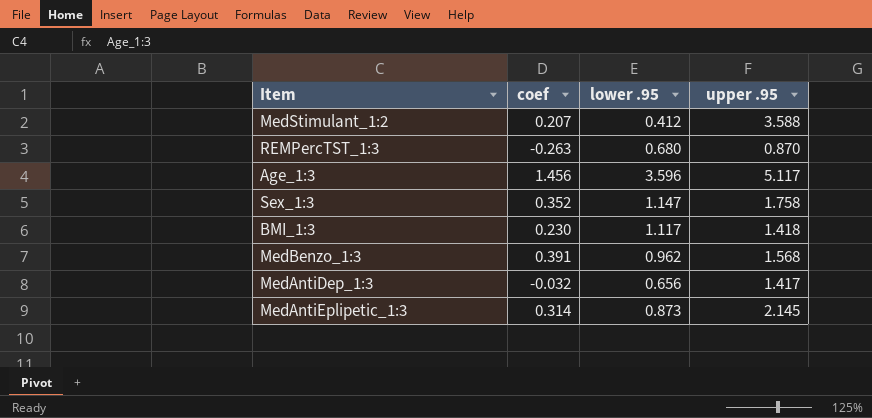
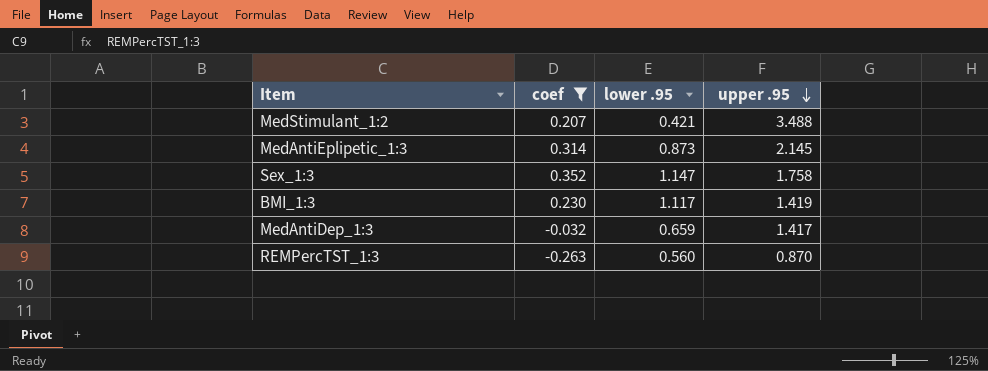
filter: none -> coef <= 0.352
row order: none -> upper .95 descending
MedStimulant_1:2 | lower .95: 0.412 -> 0.421
MedStimulant_1:2 | upper .95: 3.588 -> 3.488
BMI_1:3 | upper .95: 1.418 -> 1.419
MedAntiDep_1:3 | lower .95: 0.656 -> 0.659
REMPercTST_1:3 | lower .95: 0.680 -> 0.560

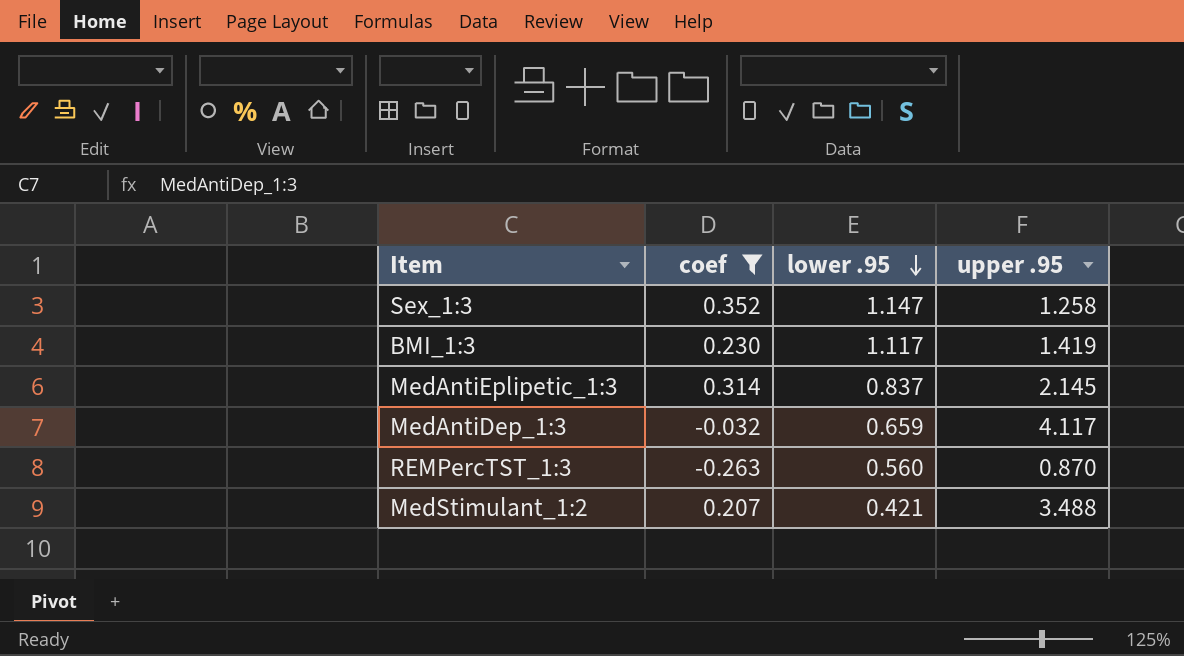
row order: upper .95 descending -> lower .95 descending
Sex_1:3 | upper .95: 1.758 -> 1.258
MedAntiEplipetic_1:3 | lower .95: 0.873 -> 0.837
MedAntiDep_1:3 | upper .95: 1.417 -> 4.117

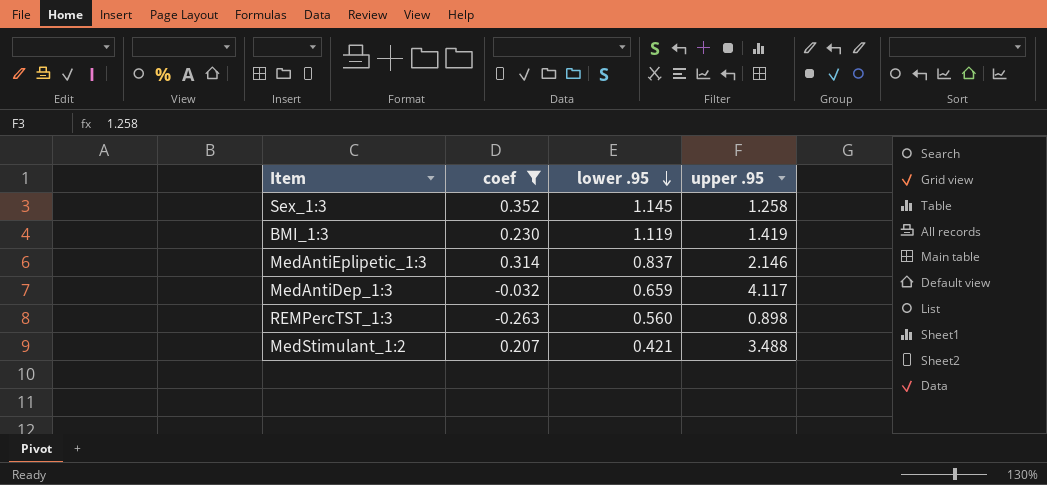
Sex_1:3 | lower .95: 1.147 -> 1.145
BMI_1:3 | lower .95: 1.117 -> 1.119
MedAntiEplipetic_1:3 | upper .95: 2.145 -> 2.146
REMPercTST_1:3 | upper .95: 0.870 -> 0.898

